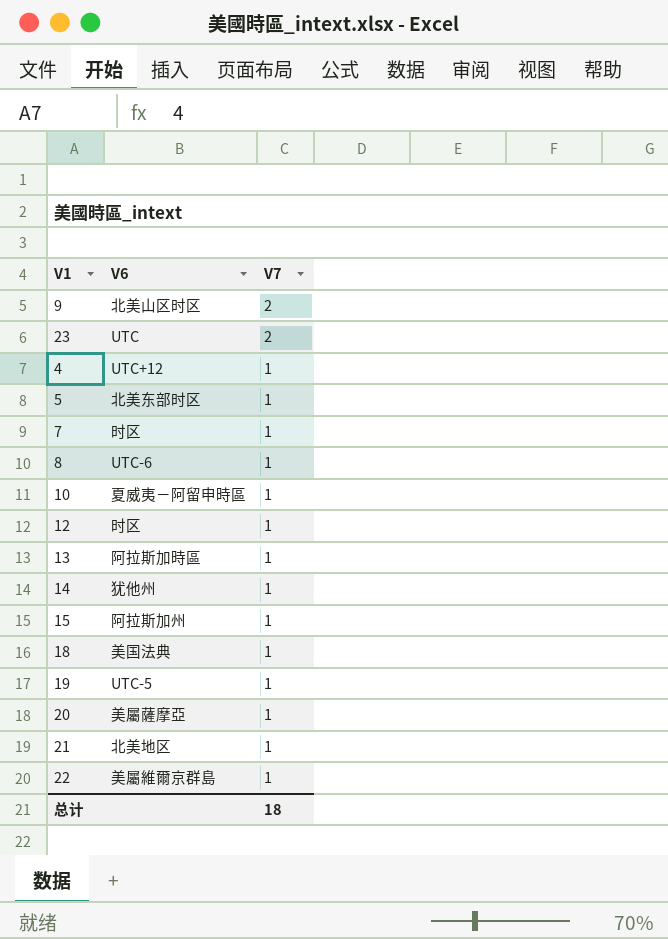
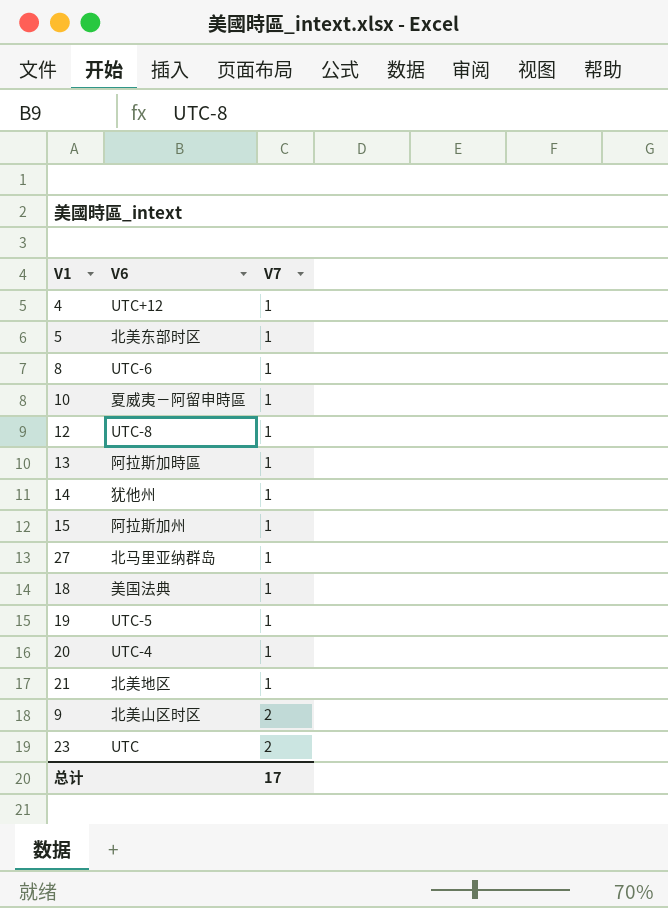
row order: V7 descending -> V7 ascending
row 7: 时区 | 1 -> none
row 22: 美屬維爾京群島 | 1 -> none
12 | V6: 时区 -> UTC-8
row 27: none -> 北马里亚纳群岛 | 1
20 | V6: 美屬薩摩亞 -> UTC-4
总计 | V7: 18 -> 17

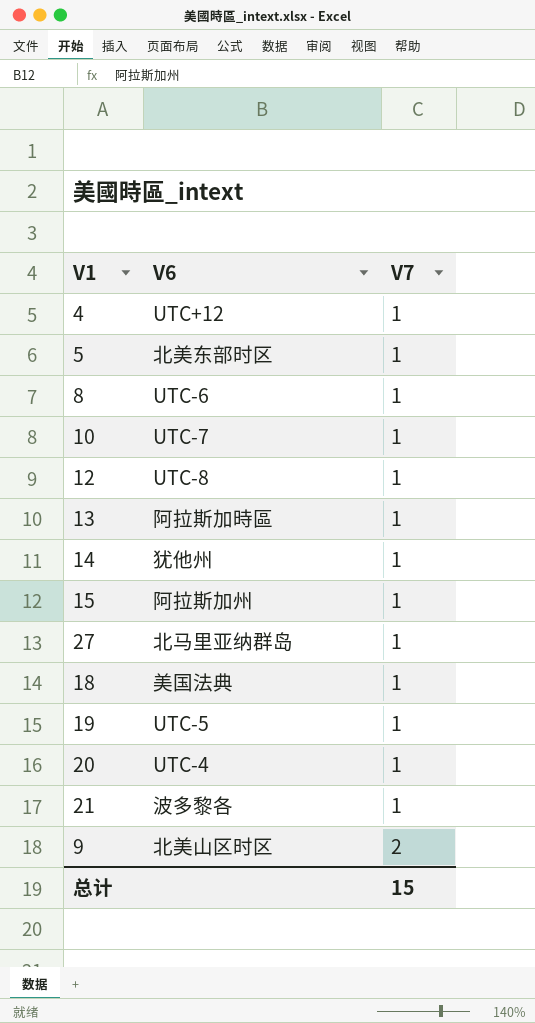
row 23: UTC | 2 -> none
10 | V6: 夏威夷－阿留申時區 -> UTC-7
21 | V6: 北美地区 -> 波多黎各
总计 | V7: 17 -> 15

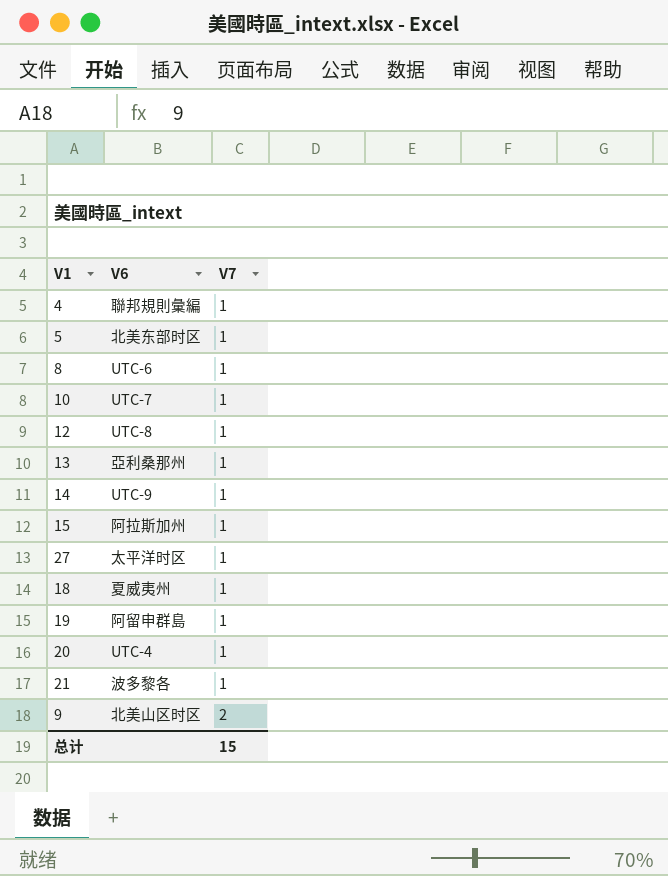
4 | V6: UTC+12 -> 聯邦規則彙編
13 | V6: 阿拉斯加時區 -> 亞利桑那州
14 | V6: 犹他州 -> UTC-9
27 | V6: 北马里亚纳群岛 -> 太平洋时区
18 | V6: 美国法典 -> 夏威夷州
19 | V6: UTC-5 -> 阿留申群島

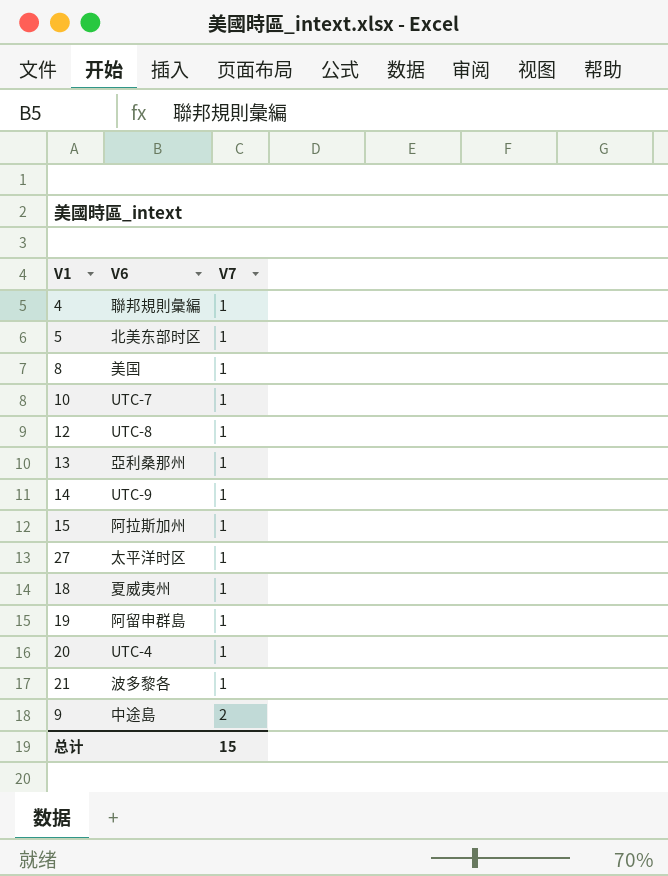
8 | V6: UTC-6 -> 美国
9 | V6: 北美山区时区 -> 中途島

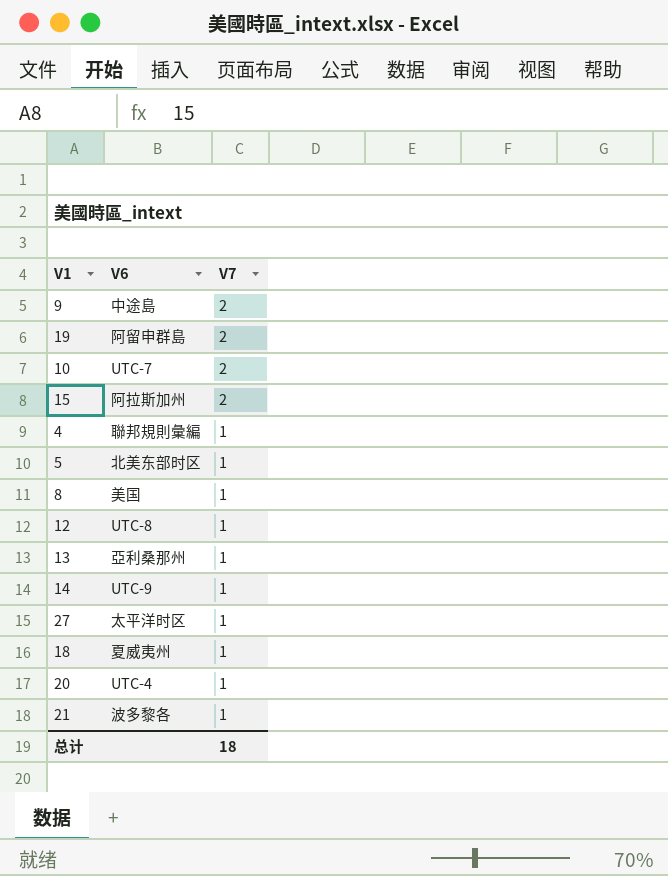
row order: V7 ascending -> V7 descending
19 | V7: 1 -> 2
10 | V7: 1 -> 2
15 | V7: 1 -> 2
总计 | V7: 15 -> 18

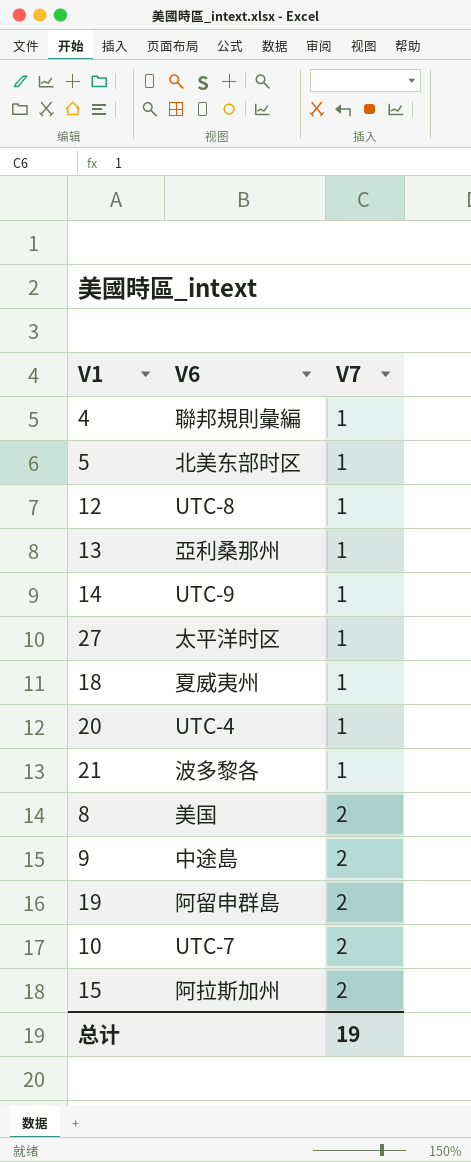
row order: V7 descending -> V7 ascending
8 | V7: 1 -> 2
总计 | V7: 18 -> 19

